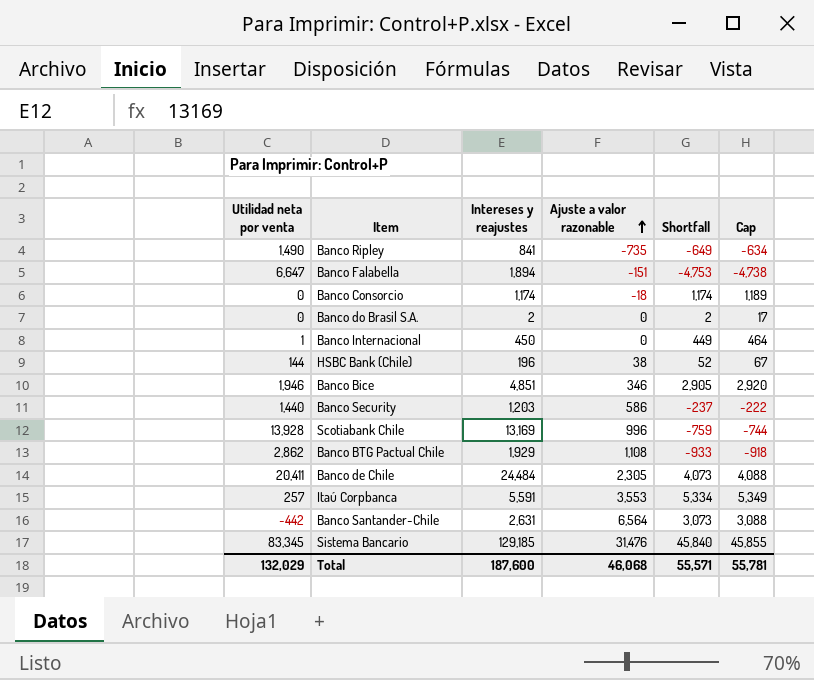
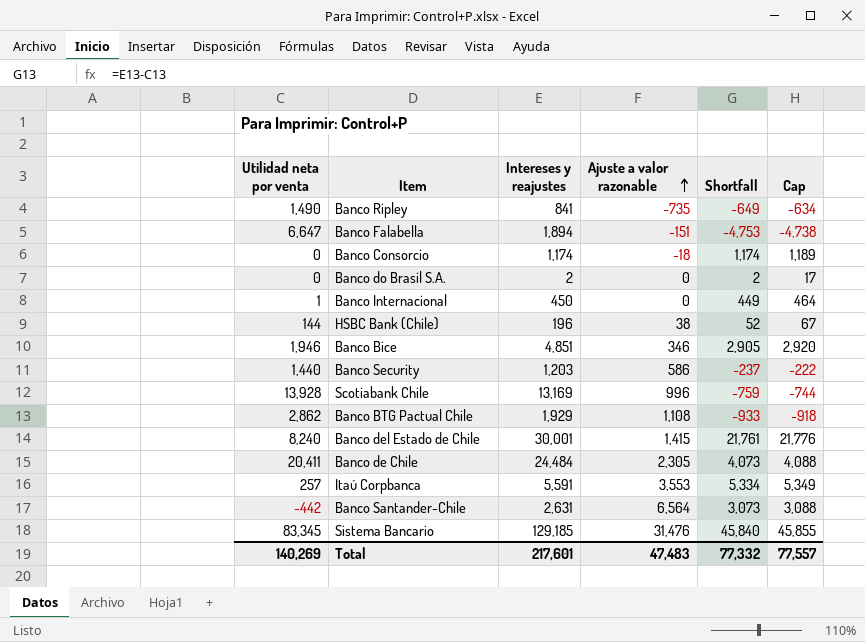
row Banco del Estado de Chile: none -> 8,240 | 30,001 | 1,415 | 21,761 | 21,776
Total | Utilidad neta por venta: 132,029 -> 140,269
Total | Intereses y reajustes: 187,600 -> 217,601
Total | Ajuste a valor razonable: 46,068 -> 47,483
Total | Shortfall: 55,571 -> 77,332
Total | Cap: 55,781 -> 77,557

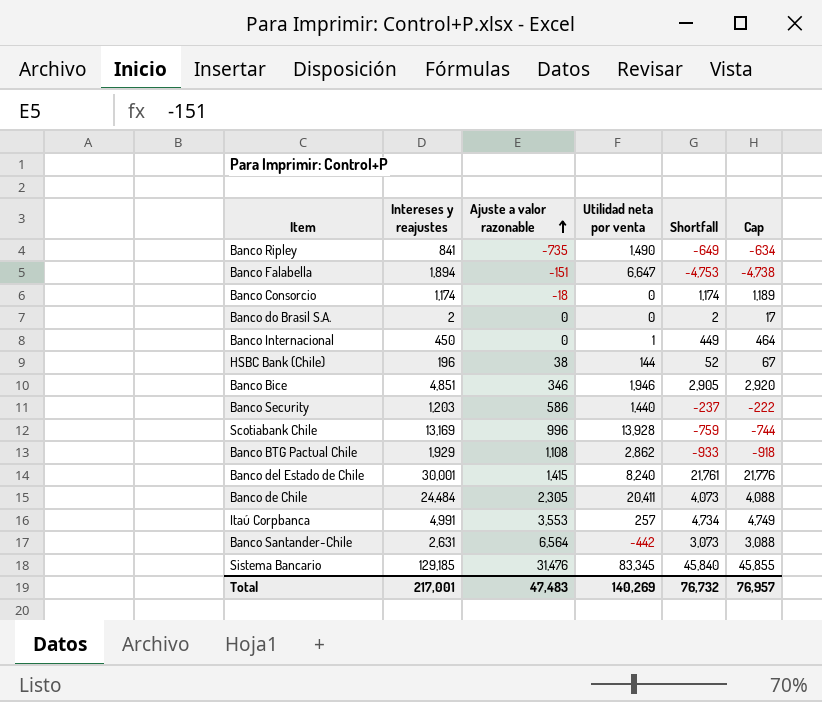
column Utilidad neta por venta | position: 1 -> 4
Itaú Corpbanca | Intereses y reajustes: 5,591 -> 4,991
Itaú Corpbanca | Shortfall: 5,334 -> 4,734
Itaú Corpbanca | Cap: 5,349 -> 4,749
Total | Intereses y reajustes: 217,601 -> 217,001
Total | Shortfall: 77,332 -> 76,732
Total | Cap: 77,557 -> 76,957

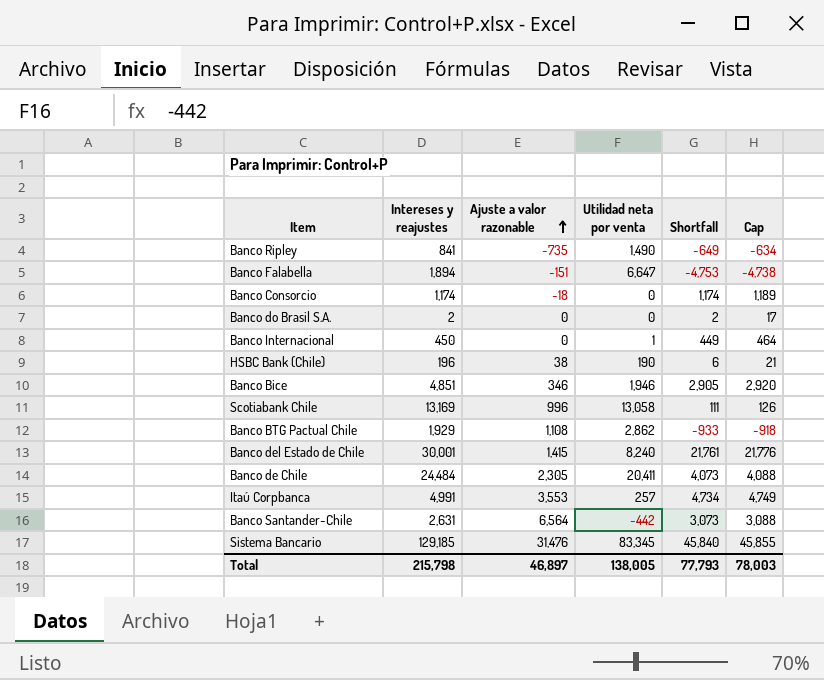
row Banco Security: 1,203 | 586 | 1,440 | -237 | -222 -> none
HSBC Bank (Chile) | Utilidad neta por venta: 144 -> 190
HSBC Bank (Chile) | Shortfall: 52 -> 6
HSBC Bank (Chile) | Cap: 67 -> 21
Scotiabank Chile | Utilidad neta por venta: 13,928 -> 13,058
Scotiabank Chile | Shortfall: -759 -> 111
Scotiabank Chile | Cap: -744 -> 126
Total | Intereses y reajustes: 217,001 -> 215,798
Total | Ajuste a valor razonable: 47,483 -> 46,897
Total | Utilidad neta por venta: 140,269 -> 138,005
Total | Shortfall: 76,732 -> 77,793
Total | Cap: 76,957 -> 78,003

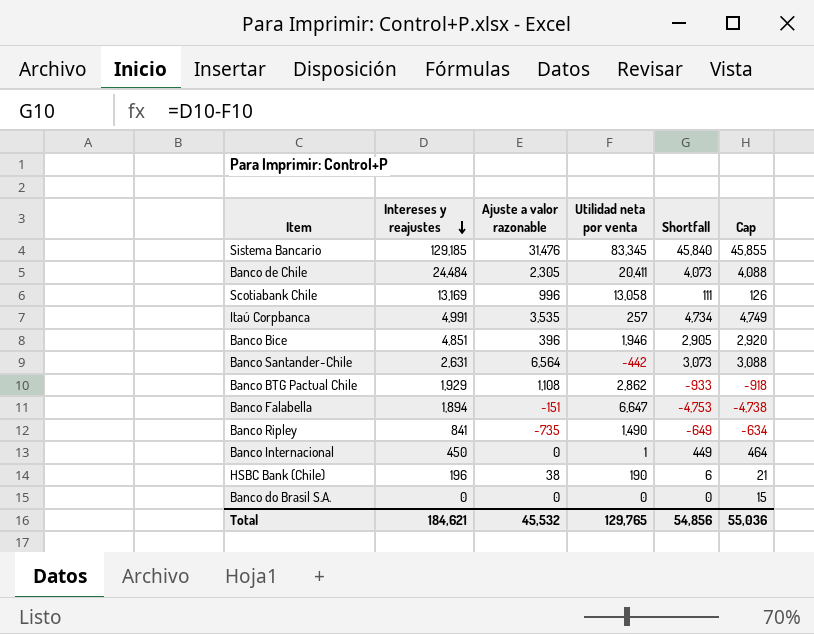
row order: Ajuste a valor razonable ascending -> Intereses y reajustes descending
row Banco Consorcio: 1,174 | -18 | 0 | 1,174 | 1,189 -> none
row Banco del Estado de Chile: 30,001 | 1,415 | 8,240 | 21,761 | 21,776 -> none
Itaú Corpbanca | Ajuste a valor razonable: 3,553 -> 3,535
Banco Bice | Ajuste a valor razonable: 346 -> 396
Banco do Brasil S.A. | Intereses y reajustes: 2 -> 0
Banco do Brasil S.A. | Shortfall: 2 -> 0
Banco do Brasil S.A. | Cap: 17 -> 15
Total | Intereses y reajustes: 215,798 -> 184,621
Total | Ajuste a valor razonable: 46,897 -> 45,532
Total | Utilidad neta por venta: 138,005 -> 129,765
Total | Shortfall: 77,793 -> 54,856
Total | Cap: 78,003 -> 55,036

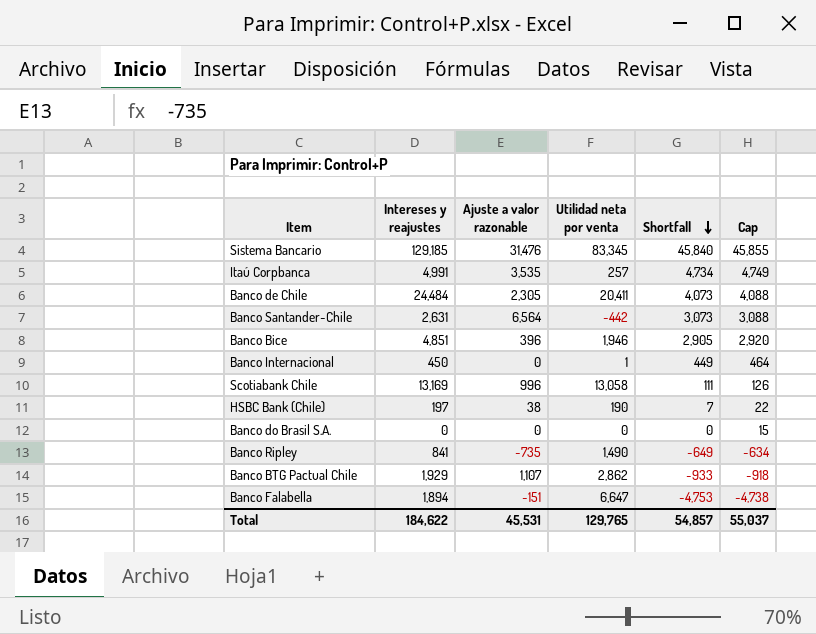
row order: Intereses y reajustes descending -> Shortfall descending
HSBC Bank (Chile) | Intereses y reajustes: 196 -> 197
HSBC Bank (Chile) | Shortfall: 6 -> 7
HSBC Bank (Chile) | Cap: 21 -> 22
Banco BTG Pactual Chile | Ajuste a valor razonable: 1,108 -> 1,107
Total | Intereses y reajustes: 184,621 -> 184,622
Total | Ajuste a valor razonable: 45,532 -> 45,531
Total | Shortfall: 54,856 -> 54,857
Total | Cap: 55,036 -> 55,037

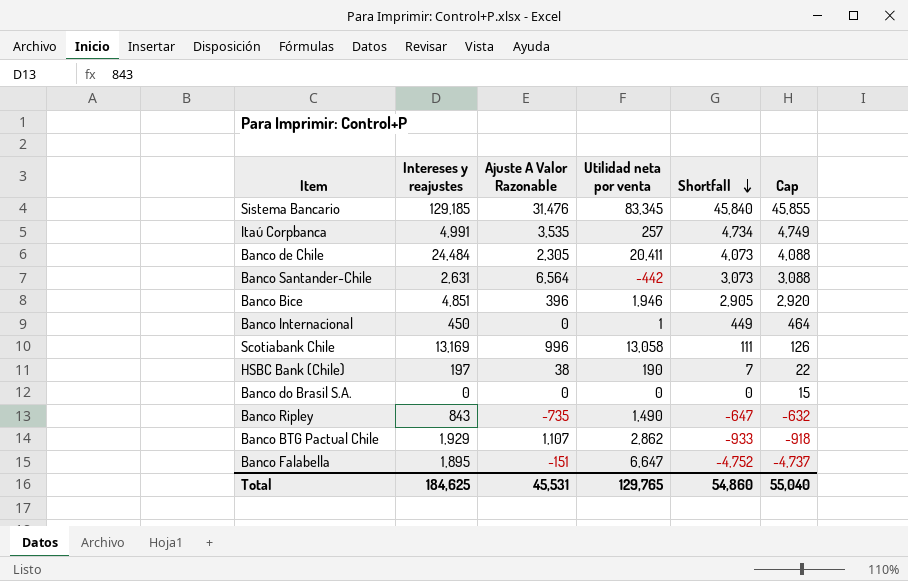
column name: Ajuste a valor razonable -> Ajuste A Valor Razonable
Banco Ripley | Intereses y reajustes: 841 -> 843
Banco Ripley | Shortfall: -649 -> -647
Banco Ripley | Cap: -634 -> -632
Banco Falabella | Intereses y reajustes: 1,894 -> 1,895
Banco Falabella | Shortfall: -4,753 -> -4,752
Banco Falabella | Cap: -4,738 -> -4,737
Total | Intereses y reajustes: 184,622 -> 184,625
Total | Shortfall: 54,857 -> 54,860
Total | Cap: 55,037 -> 55,040

